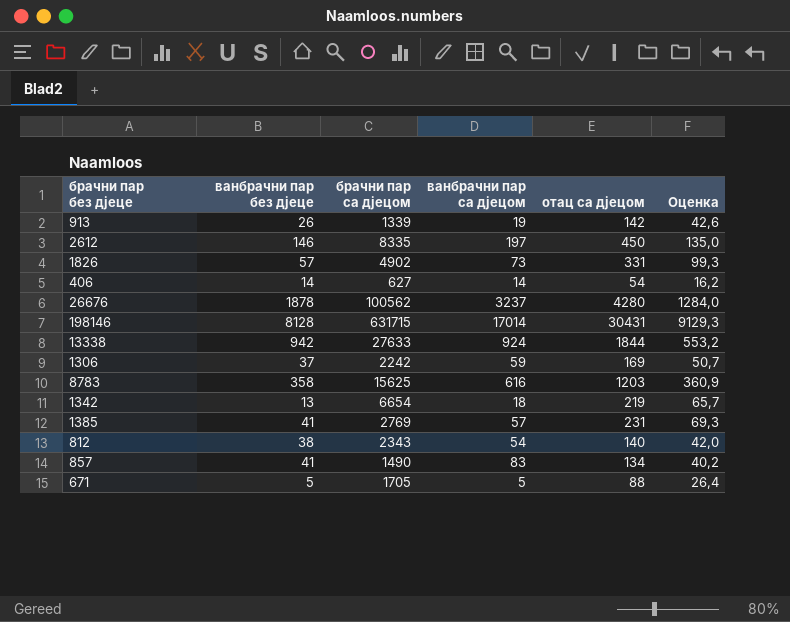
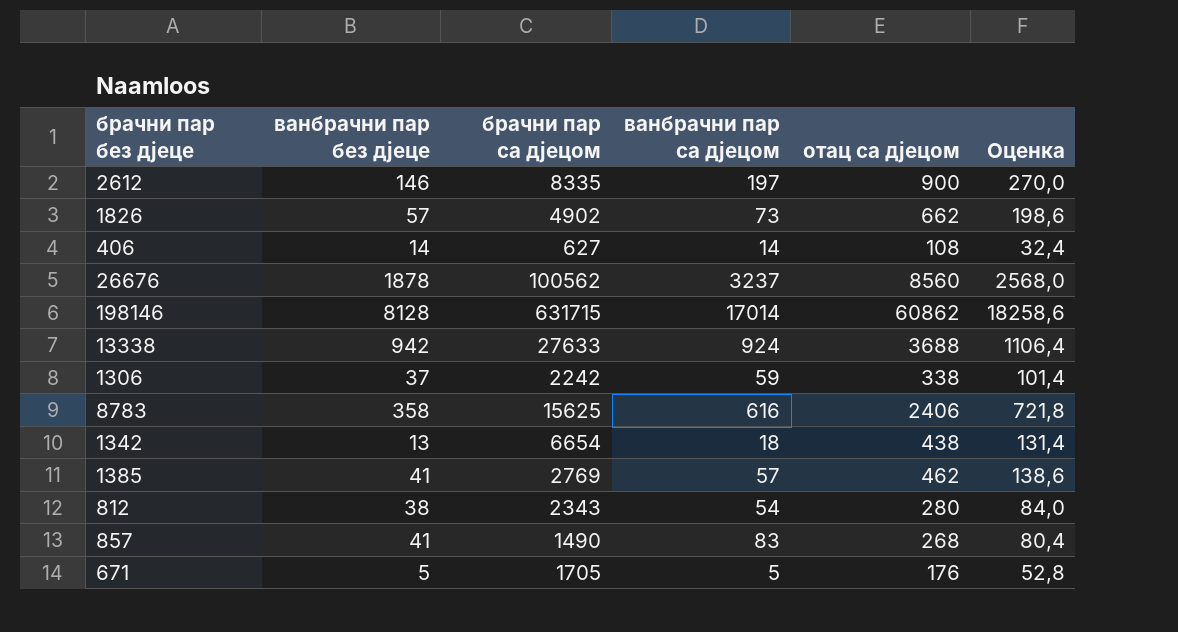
row 913: 26 | 1339 | 19 | 142 | 42,6 -> none
2612 | отац са дјецом: 450 -> 900
2612 | Оценка: 135,0 -> 270,0
1826 | отац са дјецом: 331 -> 662
1826 | Оценка: 99,3 -> 198,6
406 | отац са дјецом: 54 -> 108
406 | Оценка: 16,2 -> 32,4
26676 | отац са дјецом: 4280 -> 8560
26676 | Оценка: 1284,0 -> 2568,0
198146 | отац са дјецом: 30431 -> 60862
198146 | Оценка: 9129,3 -> 18258,6
13338 | отац са дјецом: 1844 -> 3688
13338 | Оценка: 553,2 -> 1106,4
1306 | отац са дјецом: 169 -> 338
1306 | Оценка: 50,7 -> 101,4
8783 | отац са дјецом: 1203 -> 2406
8783 | Оценка: 360,9 -> 721,8
1342 | отац са дјецом: 219 -> 438
1342 | Оценка: 65,7 -> 131,4
1385 | отац са дјецом: 231 -> 462
1385 | Оценка: 69,3 -> 138,6
812 | отац са дјецом: 140 -> 280
812 | Оценка: 42,0 -> 84,0
857 | отац са дјецом: 134 -> 268
857 | Оценка: 40,2 -> 80,4
671 | отац са дјецом: 88 -> 176
671 | Оценка: 26,4 -> 52,8

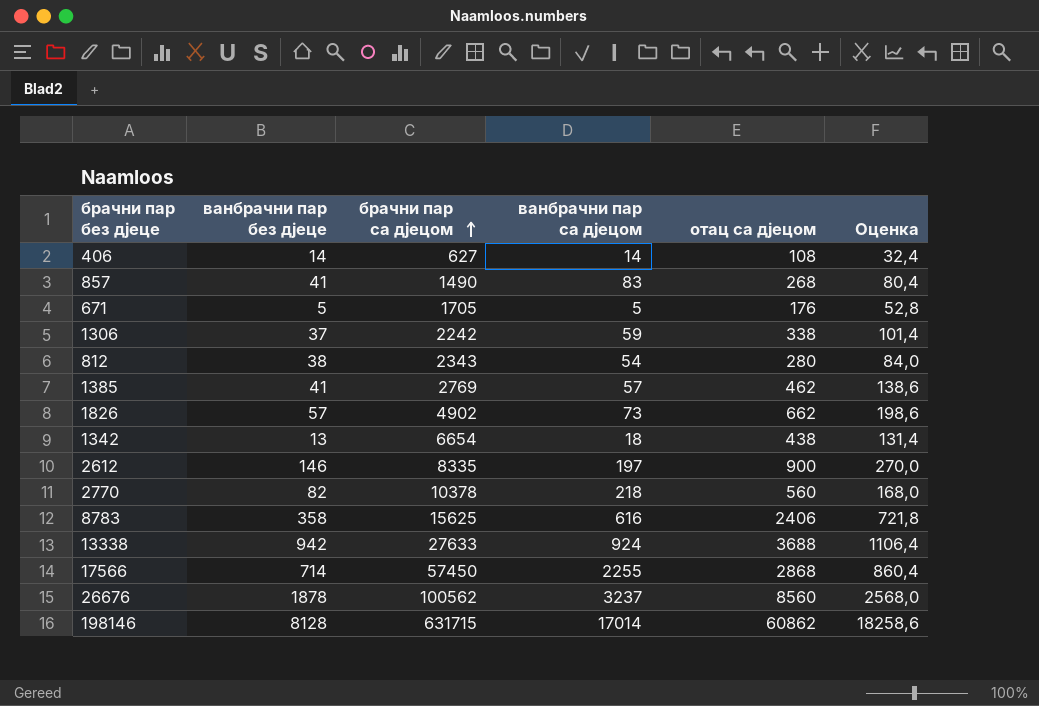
row order: none -> брачни пар са дјецом ascending
row 2770: none -> 82 | 10378 | 218 | 560 | 168,0
row 17566: none -> 714 | 57450 | 2255 | 2868 | 860,4

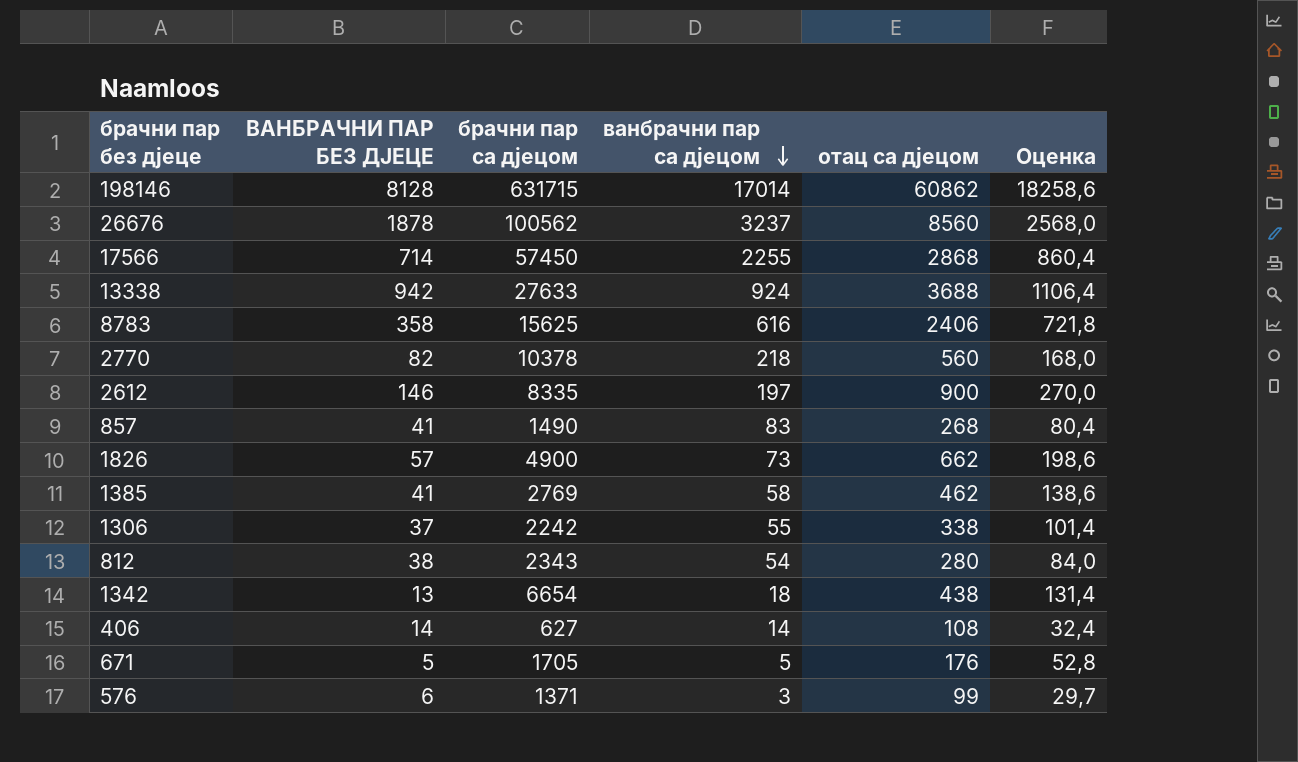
row order: брачни пар са дјецом ascending -> ванбрачни пар са дјецом descending
column name: ванбрачни пар без дјеце -> ВАНБРАЧНИ ПАР БЕЗ ДЈЕЦЕ
1826 | брачни пар са дјецом: 4902 -> 4900
1385 | ванбрачни пар са дјецом: 57 -> 58
1306 | ванбрачни пар са дјецом: 59 -> 55
row 576: none -> 6 | 1371 | 3 | 99 | 29,7

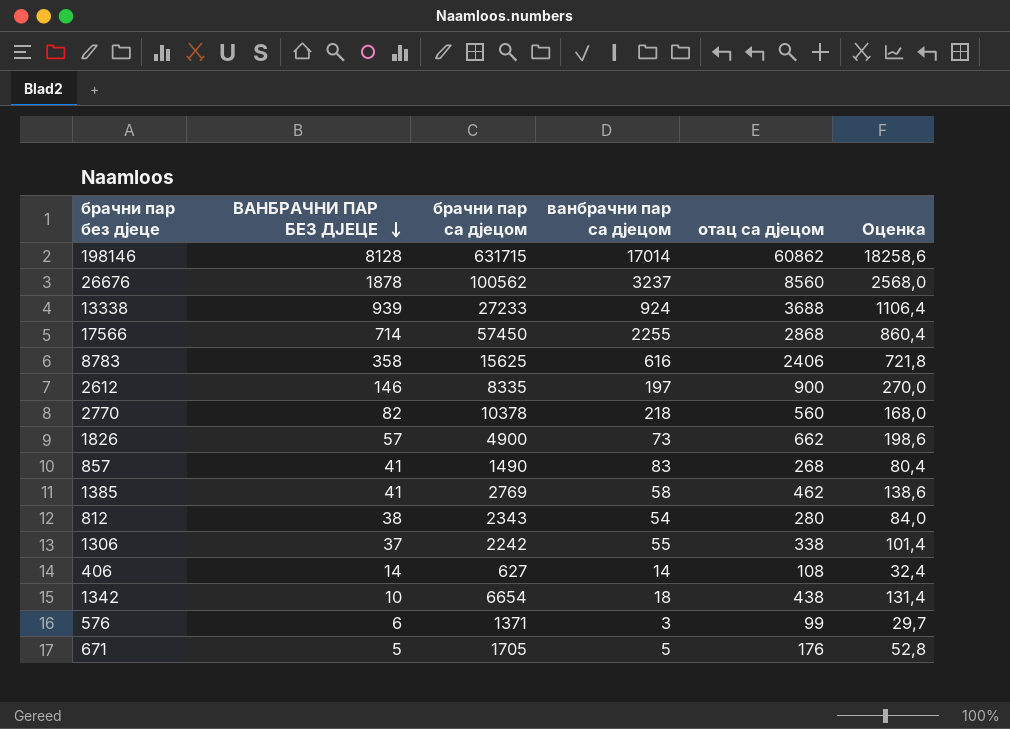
row order: ванбрачни пар са дјецом descending -> ВАНБРАЧНИ ПАР БЕЗ ДЈЕЦЕ descending
13338 | ВАНБРАЧНИ ПАР БЕЗ ДЈЕЦЕ: 942 -> 939
13338 | брачни пар са дјецом: 27633 -> 27233
1342 | ВАНБРАЧНИ ПАР БЕЗ ДЈЕЦЕ: 13 -> 10

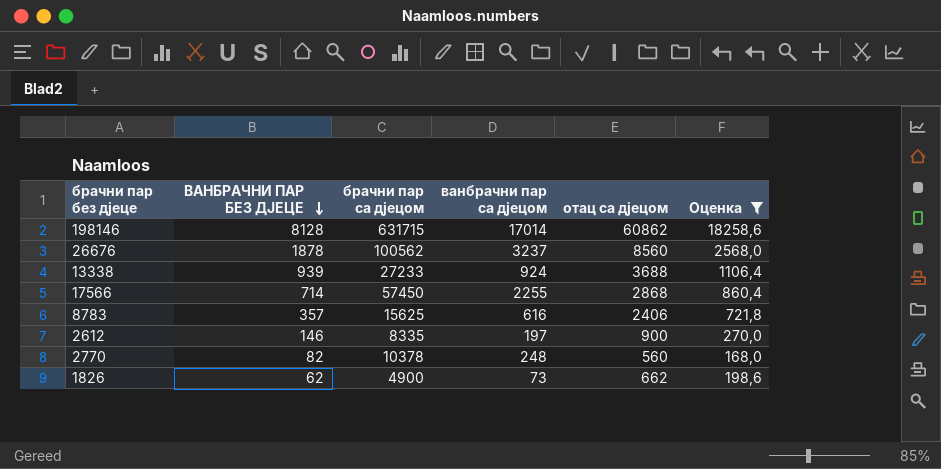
filter: none -> Оценка >= 168,0
8783 | ВАНБРАЧНИ ПАР БЕЗ ДЈЕЦЕ: 358 -> 357
2770 | ванбрачни пар са дјецом: 218 -> 248
1826 | ВАНБРАЧНИ ПАР БЕЗ ДЈЕЦЕ: 57 -> 62

